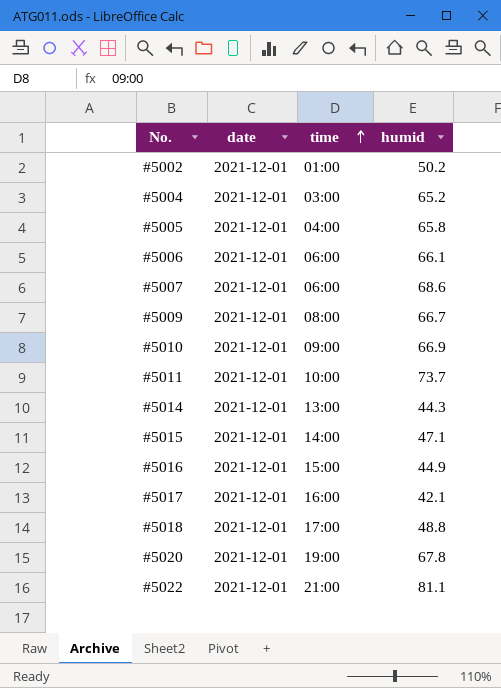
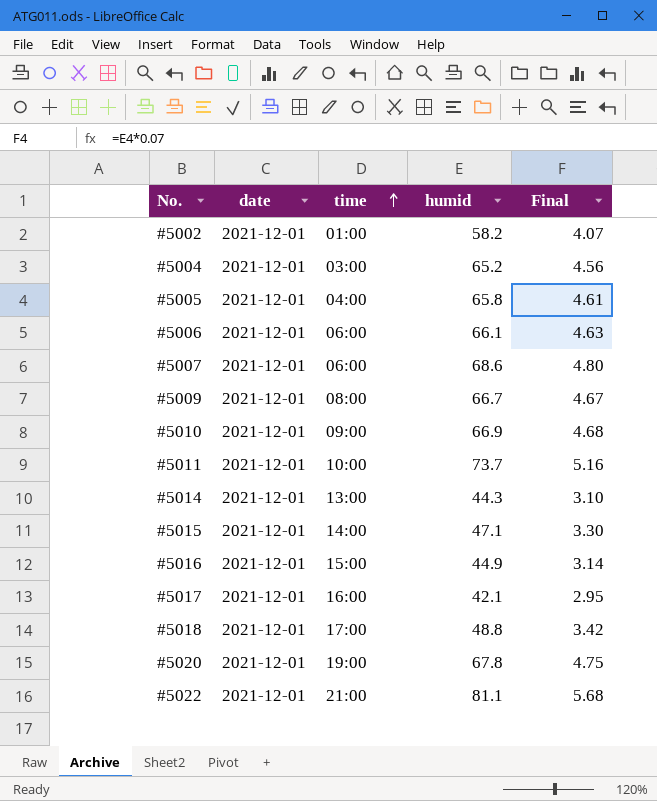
column Final | formula: none -> [humid] * 0.07
#5002 | humid: 50.2 -> 58.2

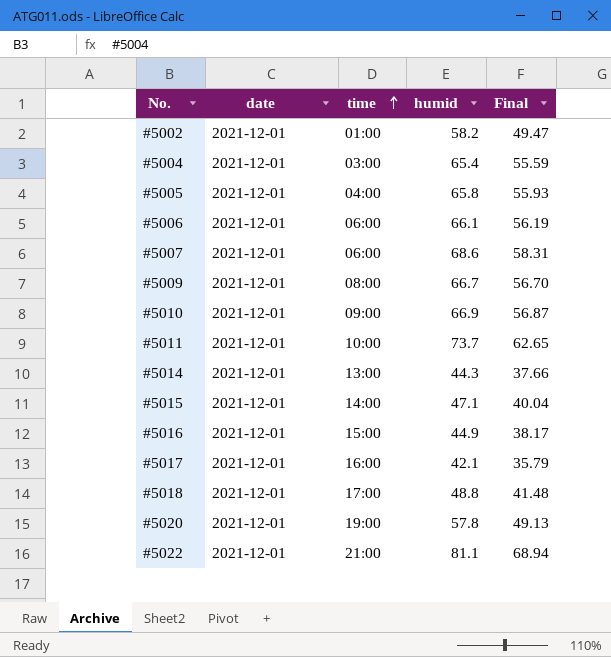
column Final | formula: [humid] * 0.07 -> [humid] * 0.85
#5004 | humid: 65.2 -> 65.4
#5020 | humid: 67.8 -> 57.8

